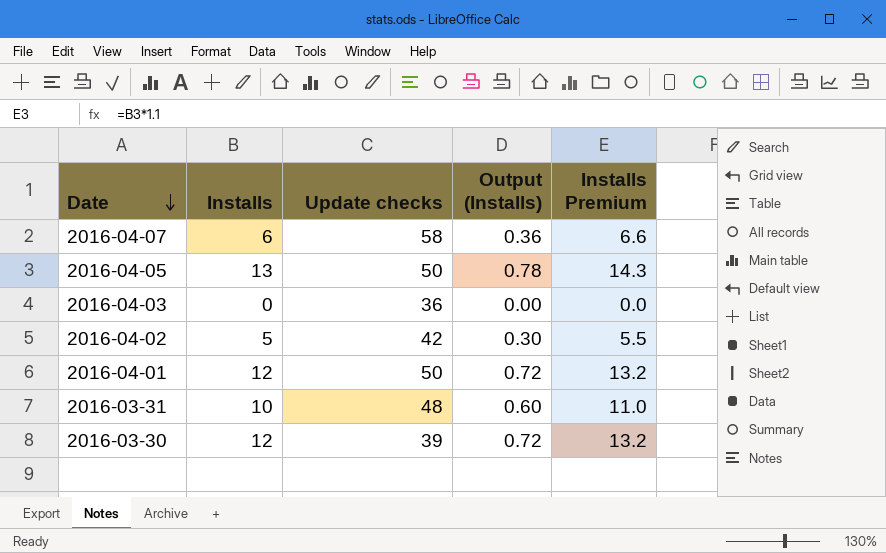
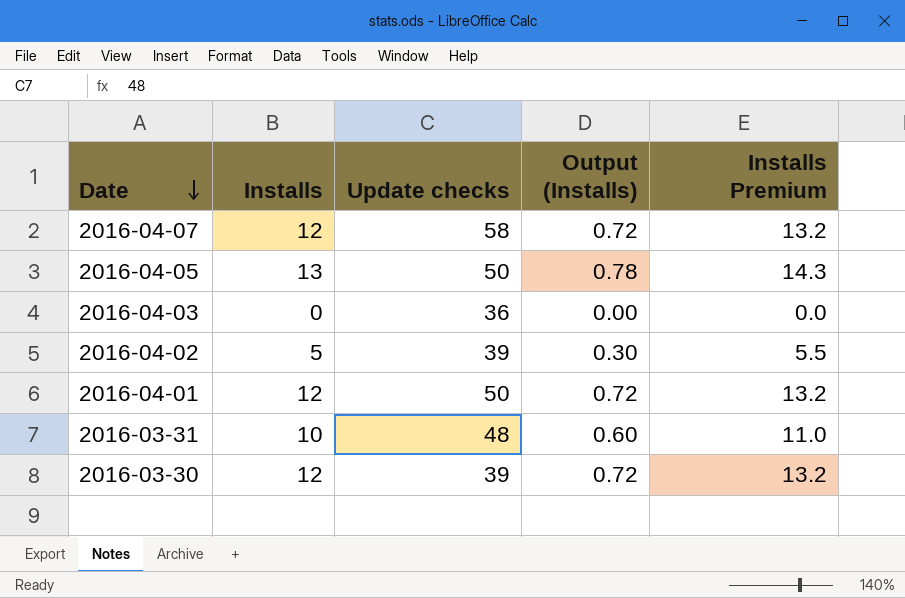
2016-04-07 | Installs: 6 -> 12
2016-04-07 | Output (Installs): 0.36 -> 0.72
2016-04-07 | Installs Premium: 6.6 -> 13.2
2016-04-02 | Update checks: 42 -> 39

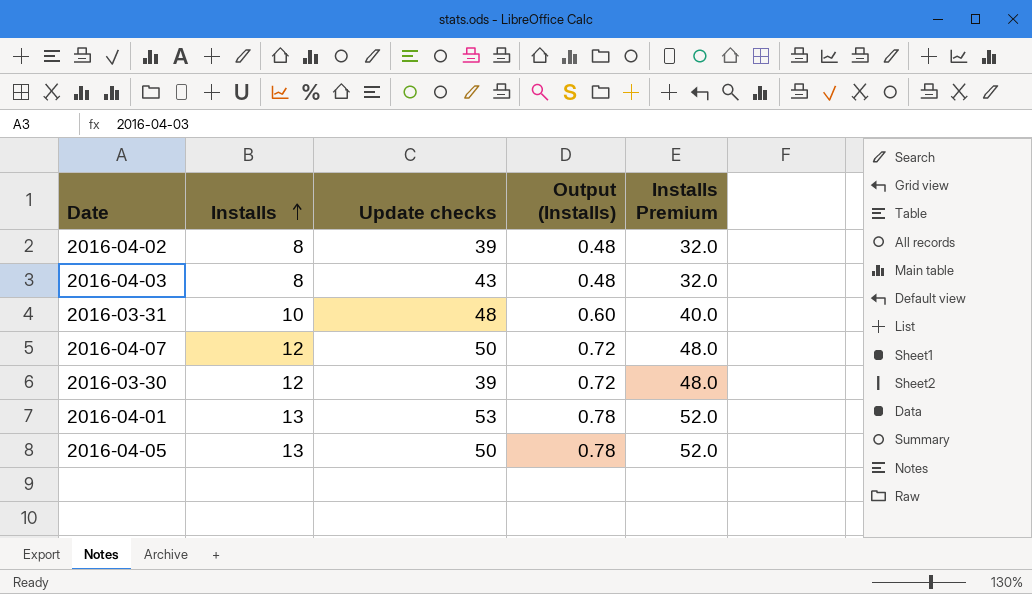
row order: Date descending -> Installs ascending
column Installs Premium | formula: [Installs] * 1.1 -> [Installs] * 4
2016-04-02 | Installs: 5 -> 8
2016-04-02 | Output (Installs): 0.30 -> 0.48
2016-04-03 | Installs: 0 -> 8
2016-04-03 | Update checks: 36 -> 43
2016-04-03 | Output (Installs): 0.00 -> 0.48
2016-04-07 | Update checks: 58 -> 50
2016-04-01 | Installs: 12 -> 13
2016-04-01 | Update checks: 50 -> 53
2016-04-01 | Output (Installs): 0.72 -> 0.78

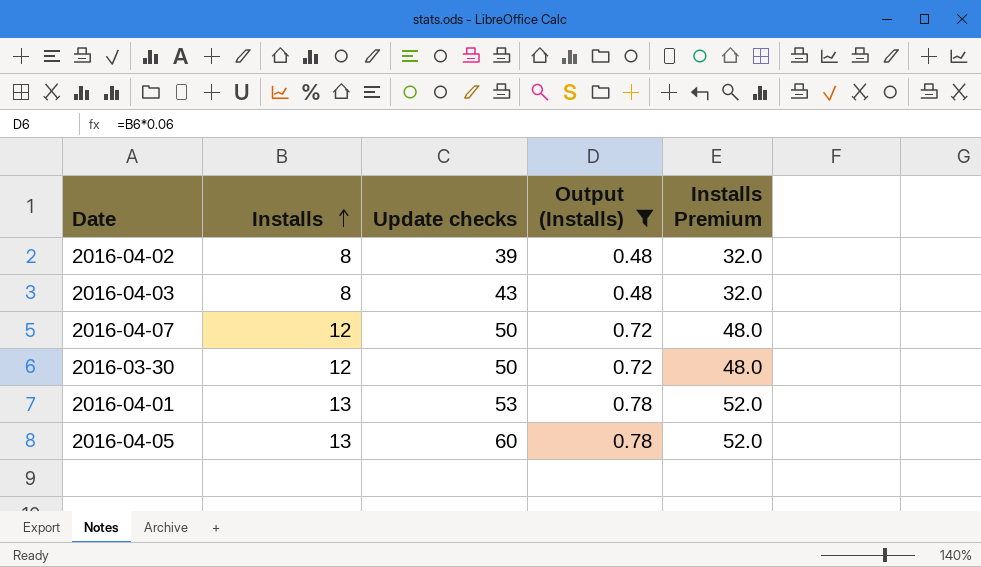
filter: none -> Output (Installs) != 0.60
2016-03-30 | Update checks: 39 -> 50
2016-04-05 | Update checks: 50 -> 60

